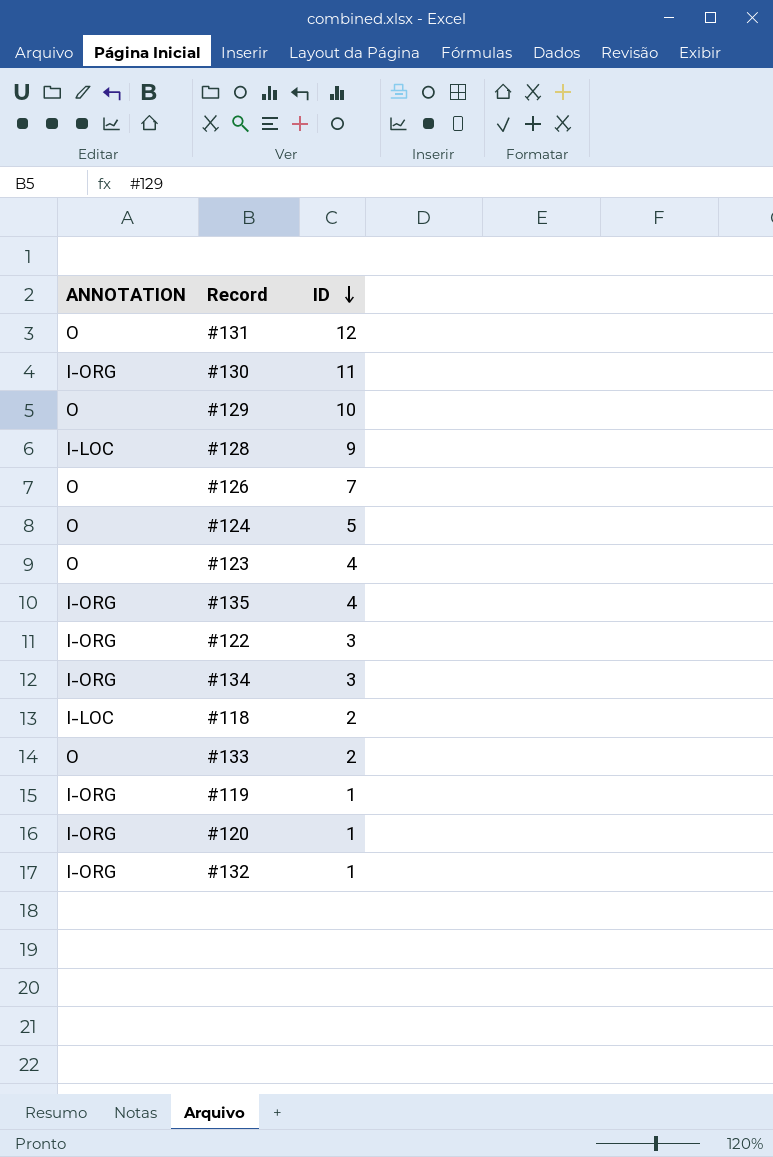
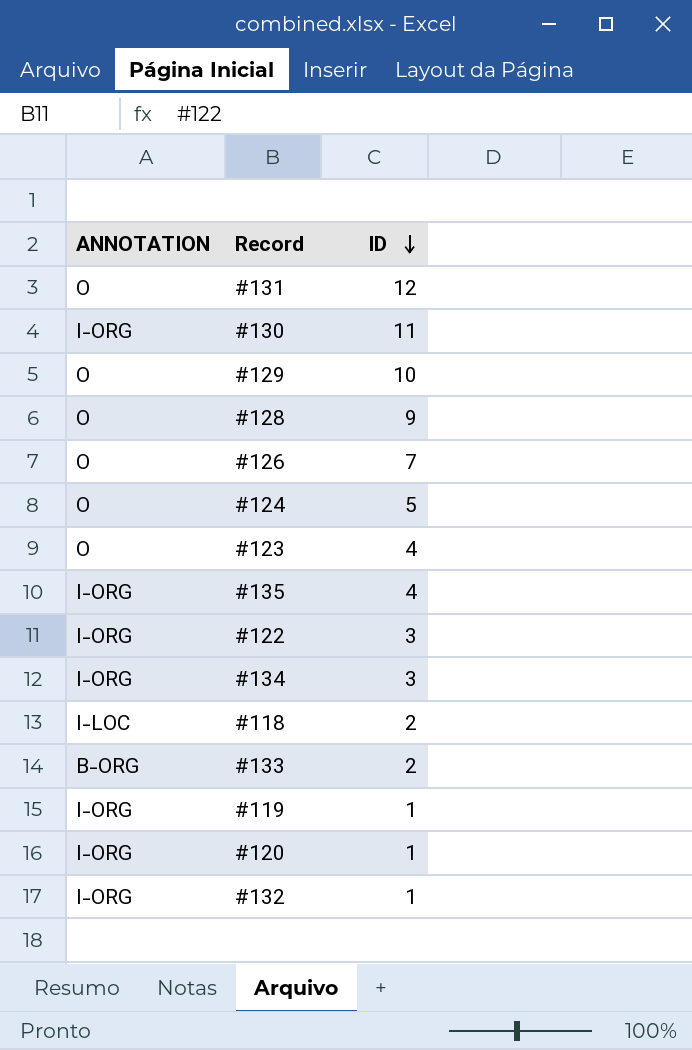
#128 | ANNOTATION: I-LOC -> O
#133 | ANNOTATION: O -> B-ORG

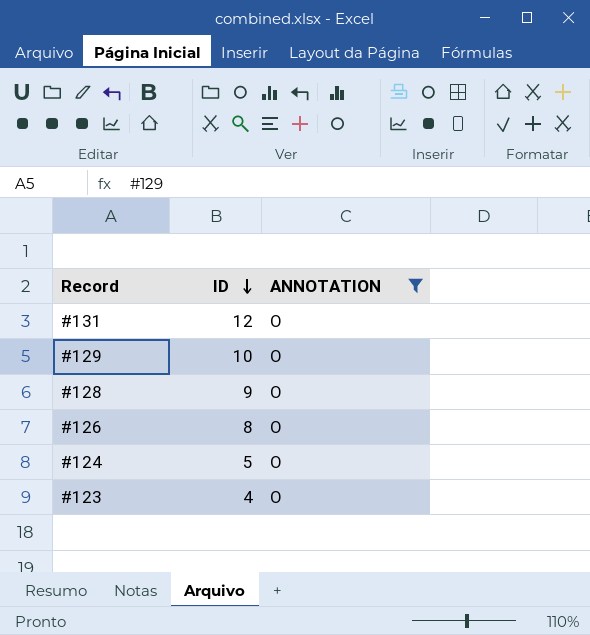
filter: none -> ANNOTATION = O
column ANNOTATION | position: 1 -> 3
#126 | ID: 7 -> 8

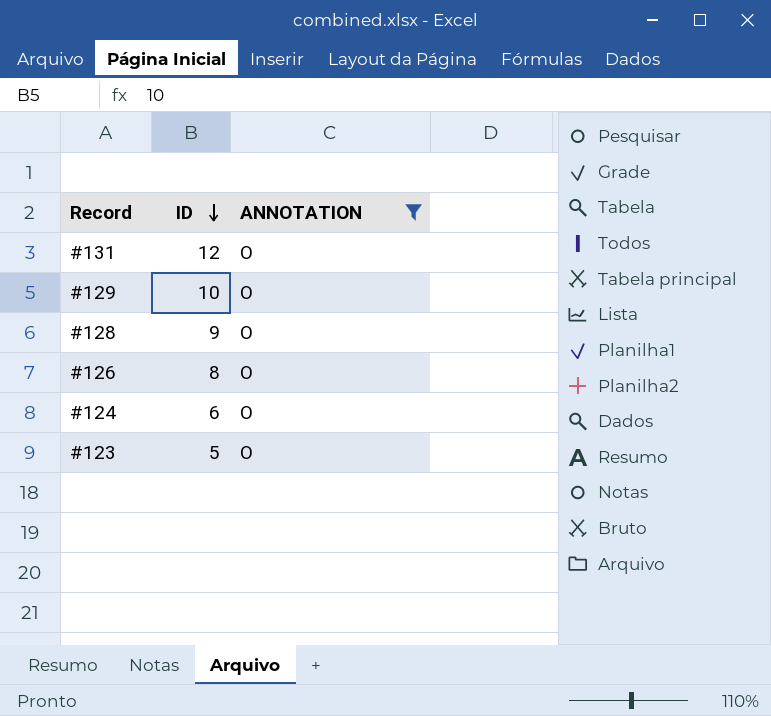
#124 | ID: 5 -> 6
#123 | ID: 4 -> 5

